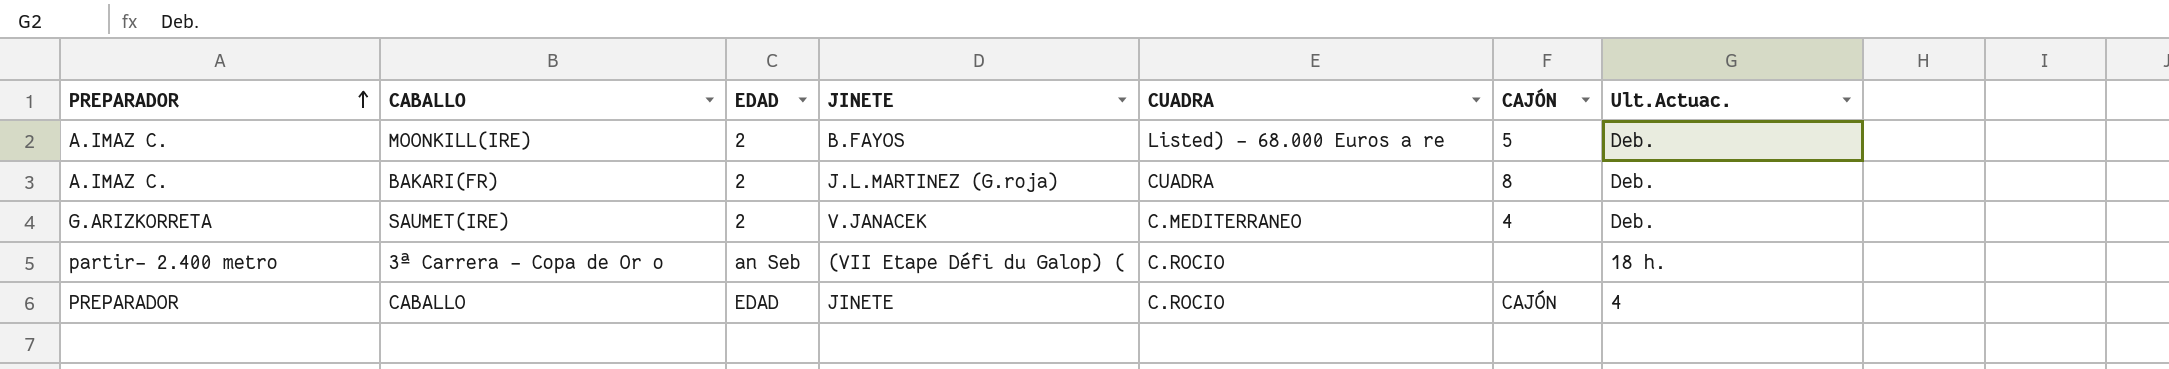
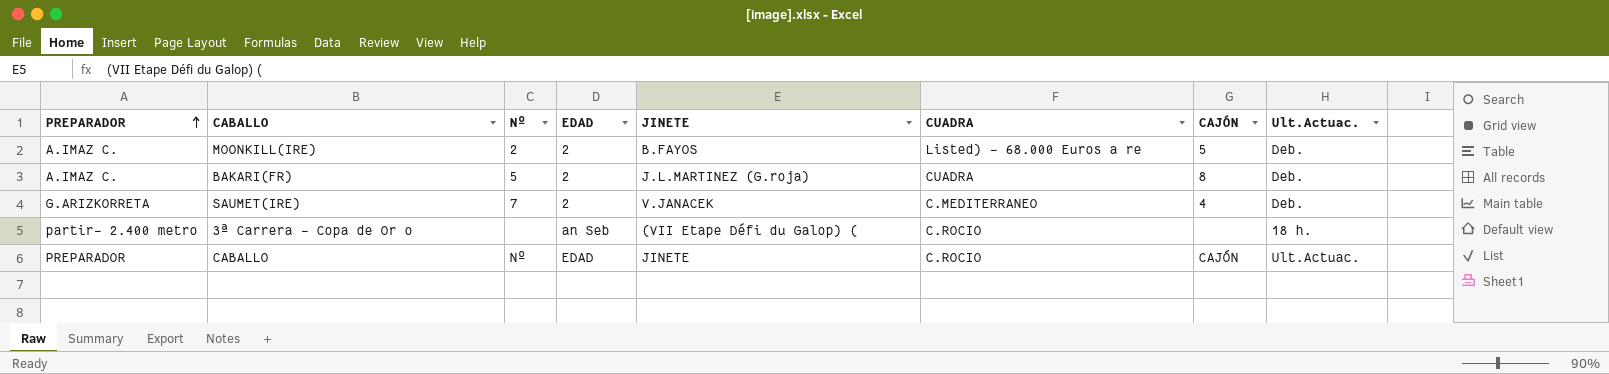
column Nº | position: none -> 3
CABALLO | Ult.Actuac.: 4 -> Ult.Actuac.

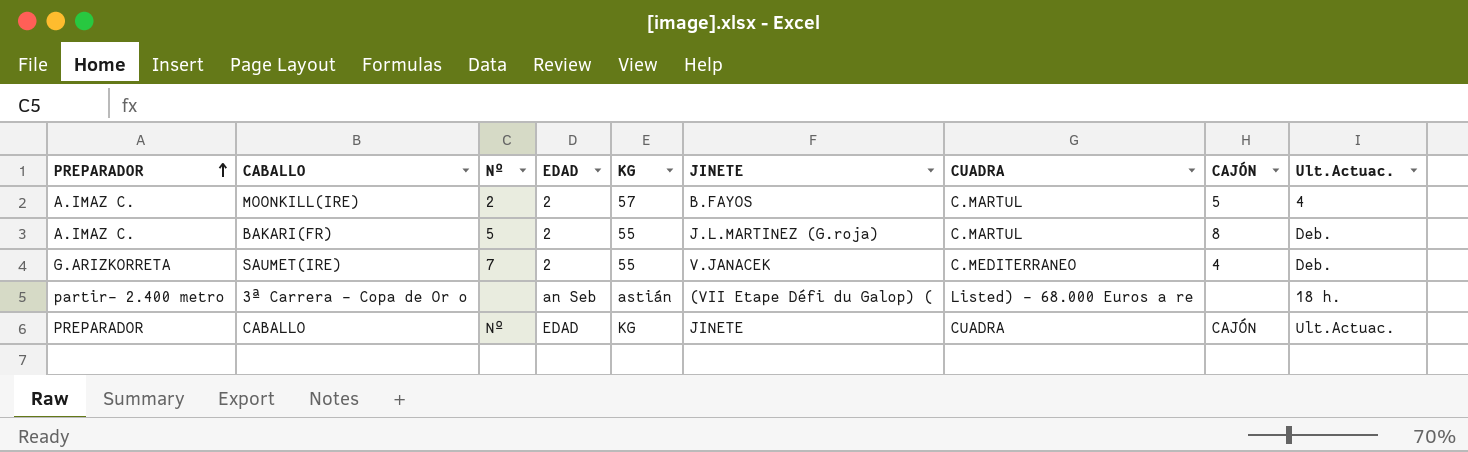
column KG | position: none -> 5
MOONKILL(IRE) | CUADRA: Listed) - 68.000 Euros a re -> C.MARTUL
MOONKILL(IRE) | Ult.Actuac.: Deb. -> 4
BAKARI(FR) | CUADRA: CUADRA -> C.MARTUL
3ª Carrera - Copa de Or o | CUADRA: C.ROCIO -> Listed) - 68.000 Euros a re
CABALLO | CUADRA: C.ROCIO -> CUADRA

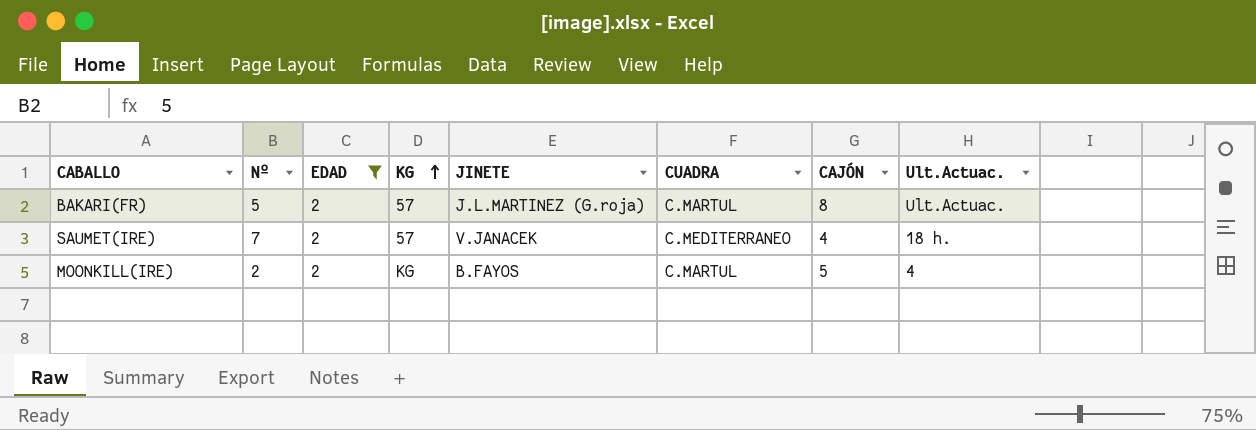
filter: none -> EDAD = 2
row order: PREPARADOR ascending -> KG ascending
column PREPARADOR | position: 1 -> none
BAKARI(FR) | KG: 55 -> 57
BAKARI(FR) | Ult.Actuac.: Deb. -> Ult.Actuac.
SAUMET(IRE) | KG: 55 -> 57
SAUMET(IRE) | Ult.Actuac.: Deb. -> 18 h.
MOONKILL(IRE) | KG: 57 -> KG

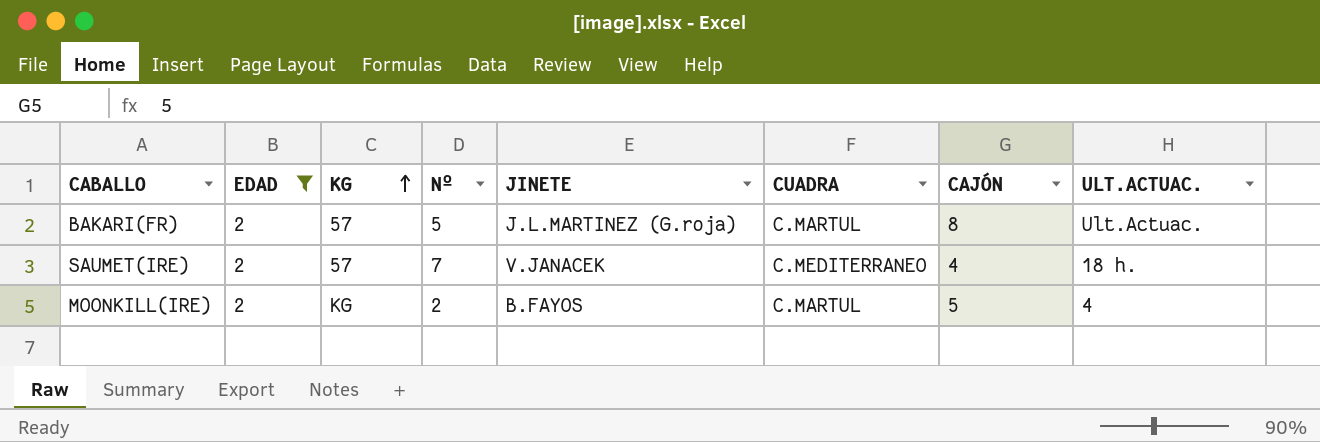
column Nº | position: 2 -> 4
column name: Ult.Actuac. -> ULT.ACTUAC.

